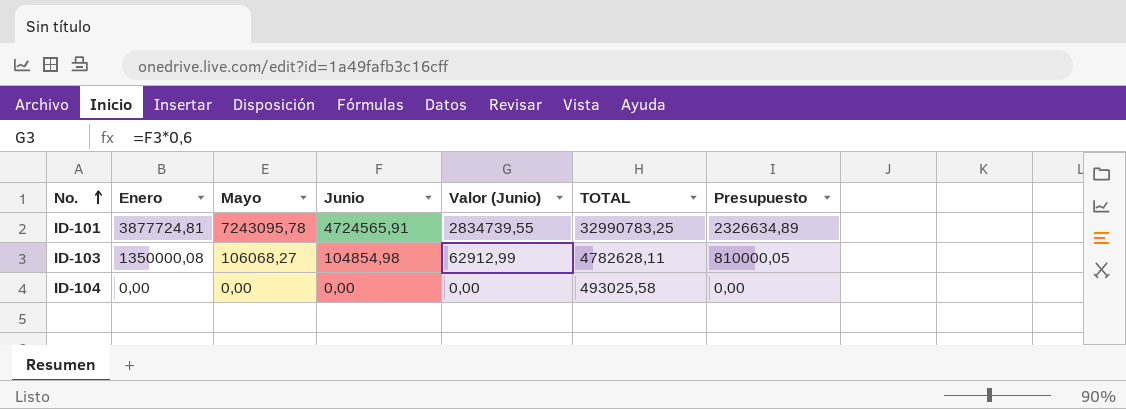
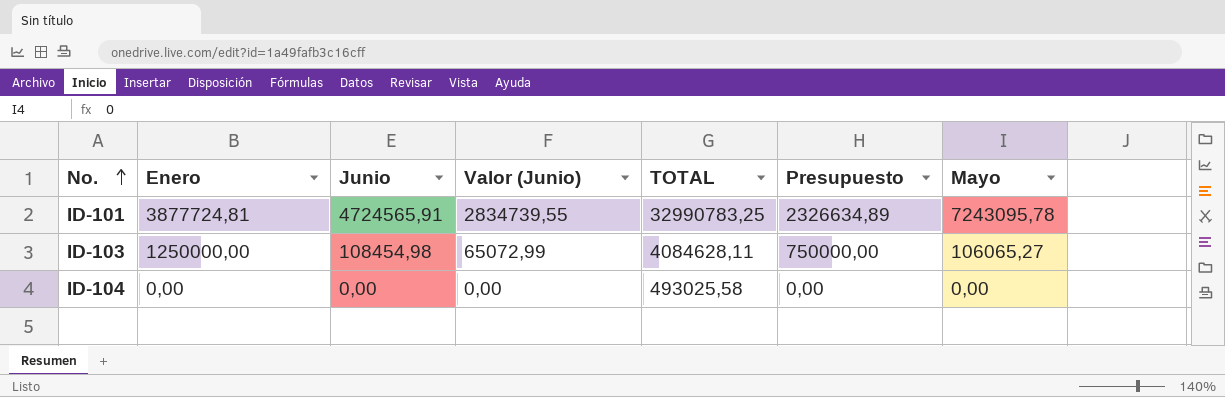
column Mayo | position: 3 -> 7
ID-103 | Enero: 1350000,08 -> 1250000,00
ID-103 | Junio: 104854,98 -> 108454,98
ID-103 | Valor (Junio): 62912,99 -> 65072,99
ID-103 | TOTAL: 4782628,11 -> 4084628,11
ID-103 | Presupuesto: 810000,05 -> 750000,00
ID-103 | Mayo: 106068,27 -> 106065,27

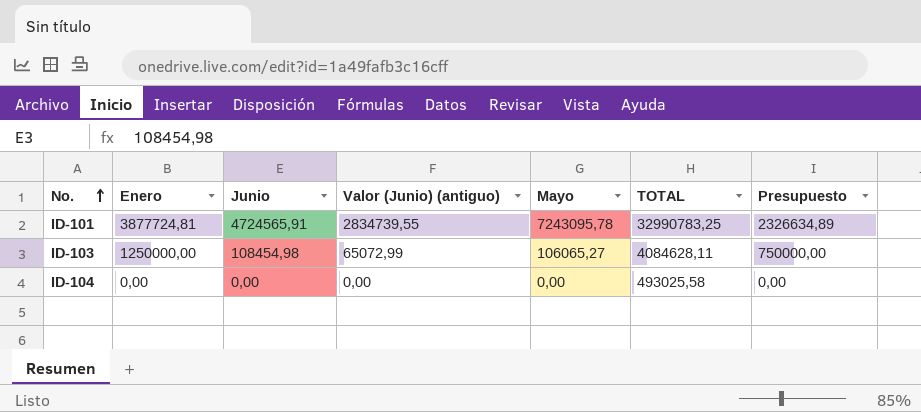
column name: Valor (Junio) -> Valor (Junio) (antiguo)
column Mayo | position: 7 -> 5

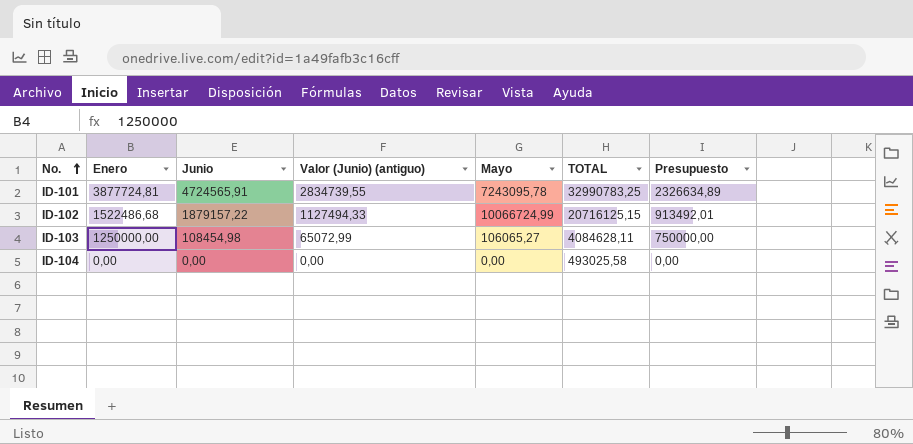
row ID-102: none -> 1522486,68 | 1879157,22 | 1127494,33 | 10066724,99 | 20716125,15 | 913492,01

